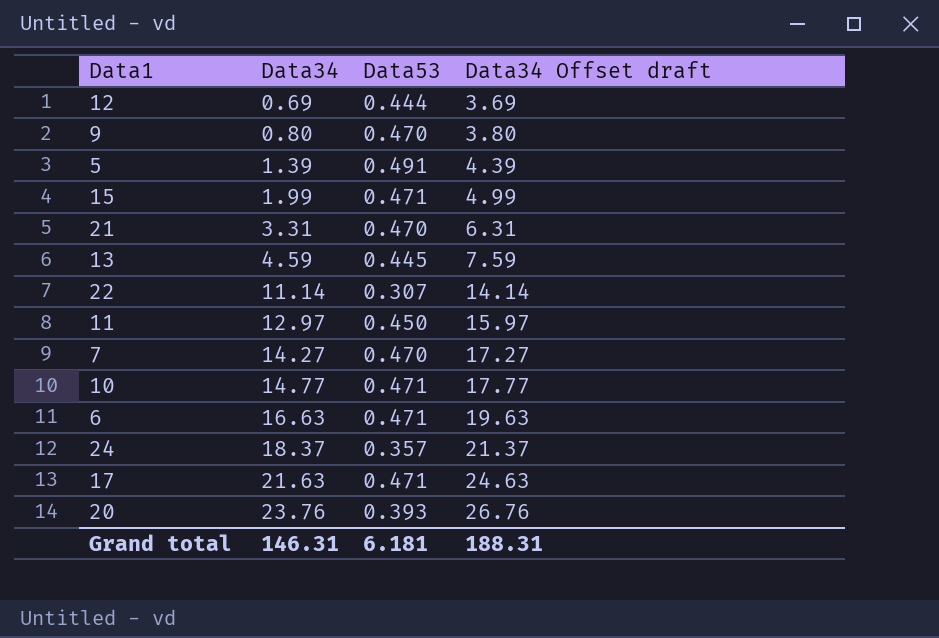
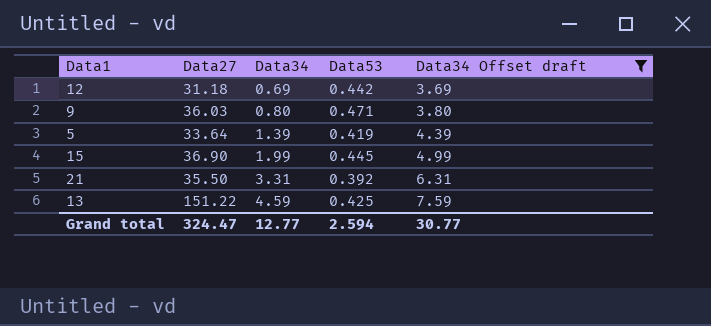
filter: none -> Data34 Offset draft <= 7.59
column Data27 | position: none -> 2
12 | Data53: 0.444 -> 0.442
9 | Data53: 0.470 -> 0.471
5 | Data53: 0.491 -> 0.419
15 | Data53: 0.471 -> 0.445
21 | Data53: 0.470 -> 0.392
13 | Data53: 0.445 -> 0.425
Grand total | Data34: 146.31 -> 12.77
Grand total | Data53: 6.181 -> 2.594
Grand total | Data34 Offset draft: 188.31 -> 30.77

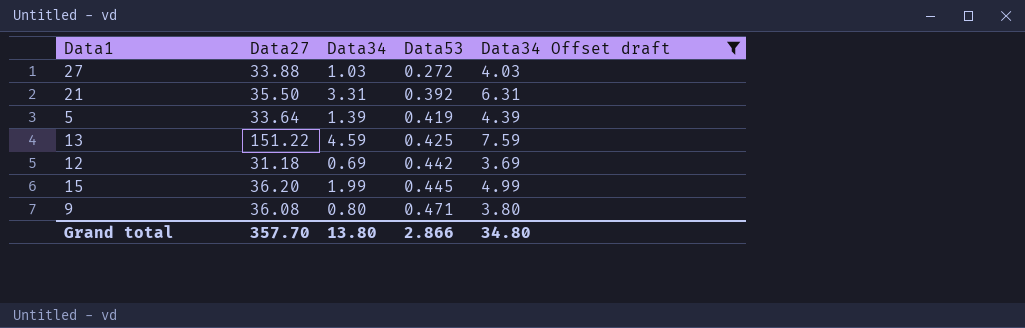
row order: Data34 ascending -> Data53 ascending
row 27: none -> 33.88 | 1.03 | 0.272 | 4.03
15 | Data27: 36.90 -> 36.20
9 | Data27: 36.03 -> 36.08
Grand total | Data27: 324.47 -> 357.70
Grand total | Data34: 12.77 -> 13.80
Grand total | Data53: 2.594 -> 2.866
Grand total | Data34 Offset draft: 30.77 -> 34.80

